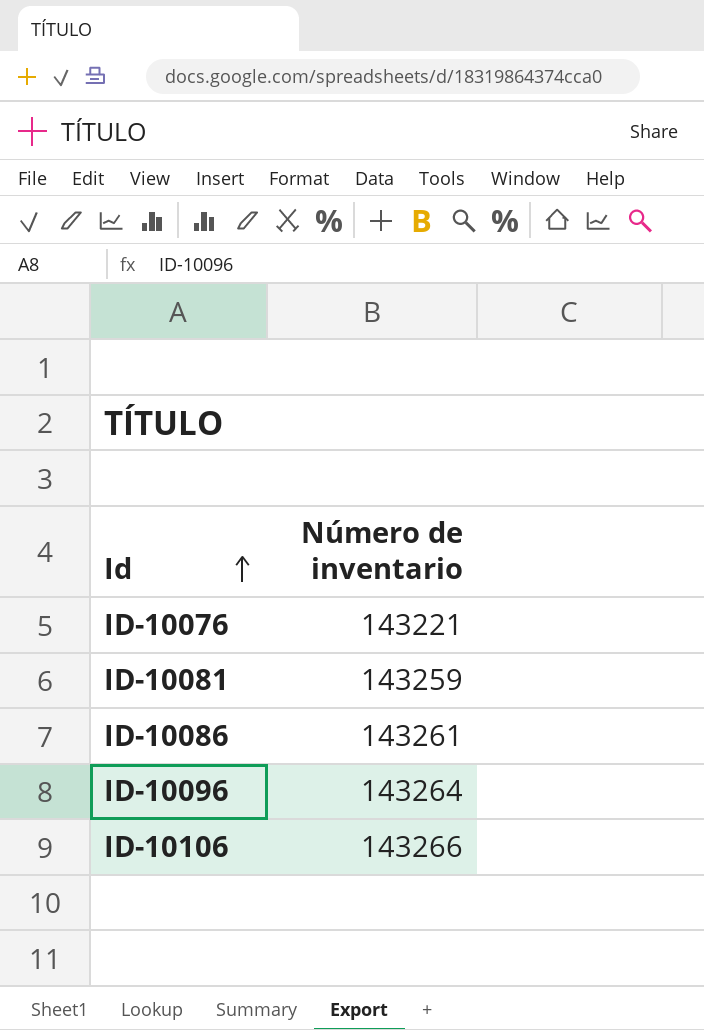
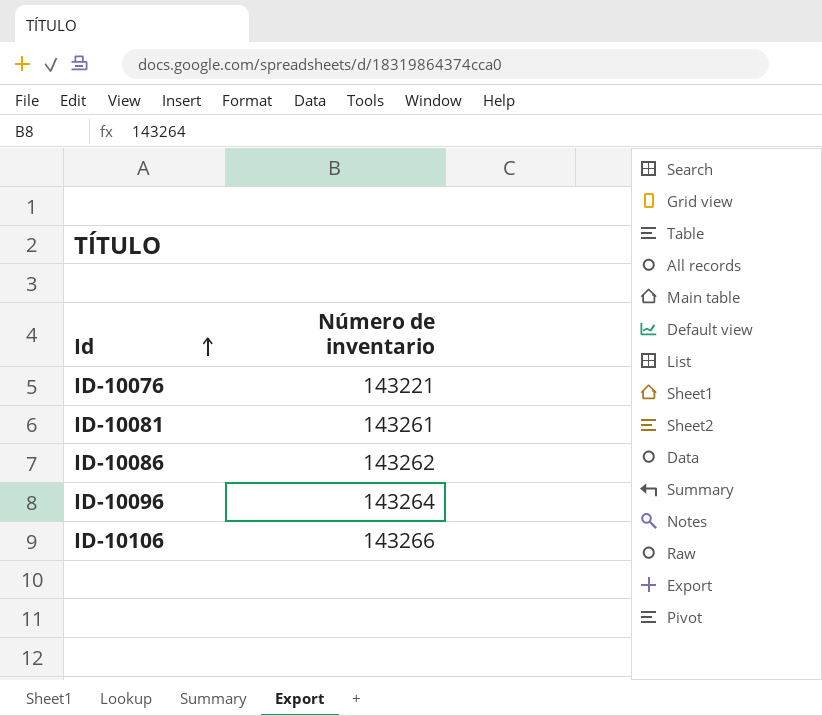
ID-10081 | Número de inventario: 143259 -> 143261
ID-10086 | Número de inventario: 143261 -> 143262

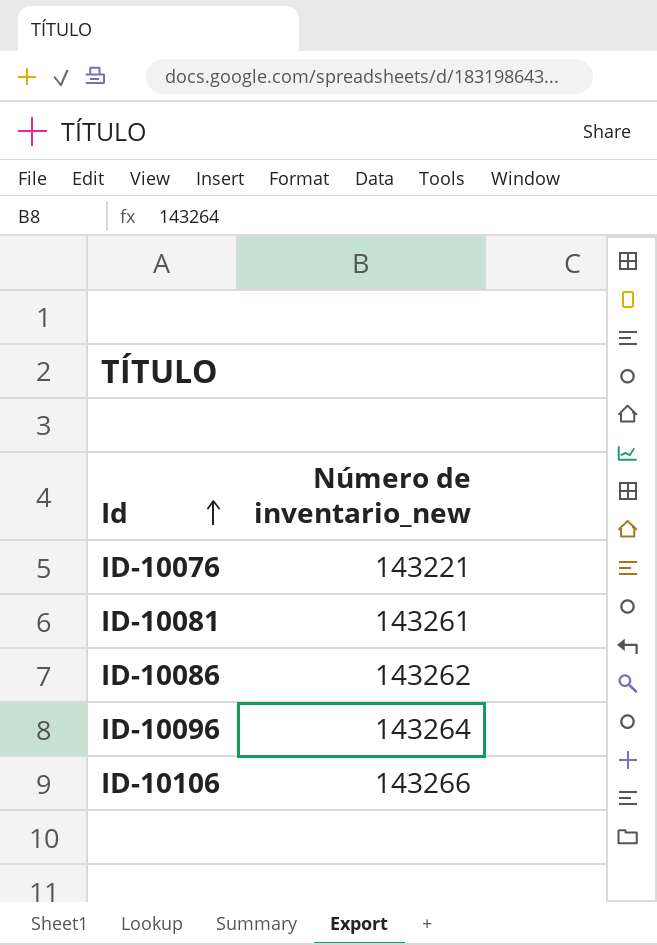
column name: Número de inventario -> Número de inventario_new

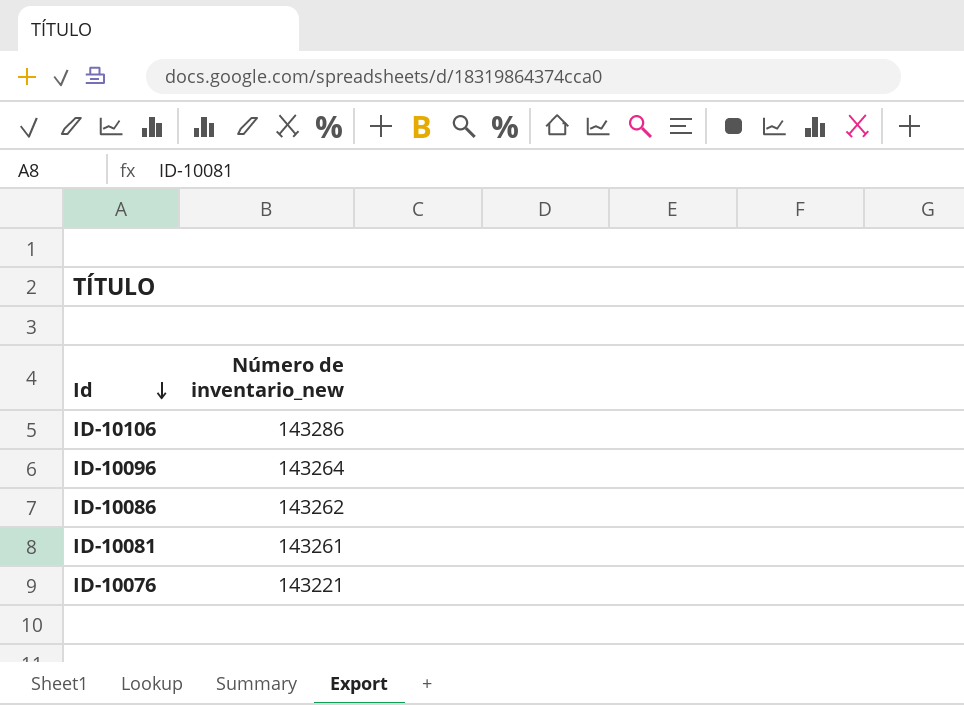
row order: Id ascending -> Id descending
ID-10106 | Número de inventario_new: 143266 -> 143286

